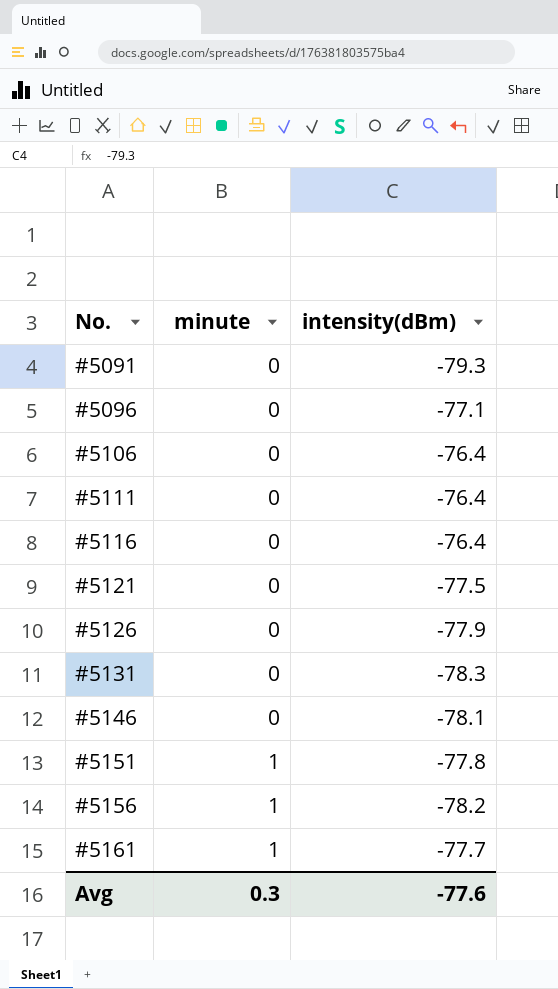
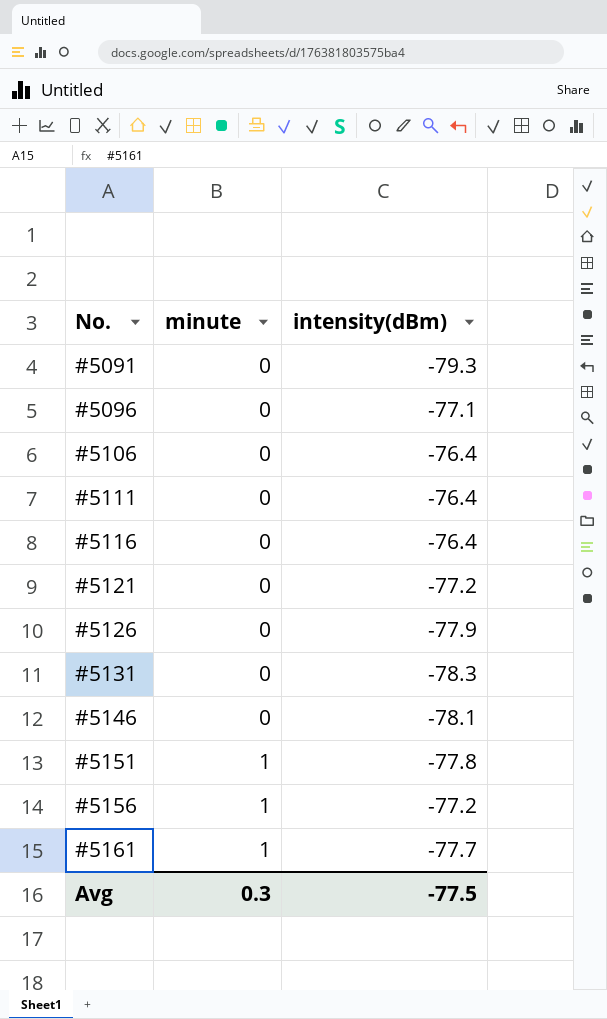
#5121 | intensity(dBm): -77.5 -> -77.2
#5156 | intensity(dBm): -78.2 -> -77.2
Avg | intensity(dBm): -77.6 -> -77.5

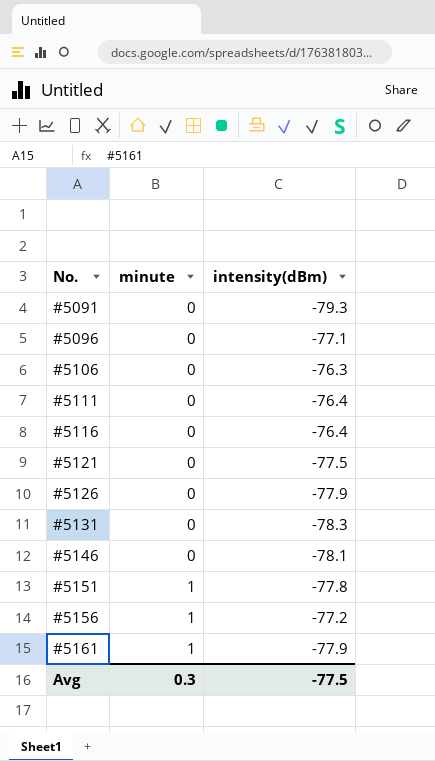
#5106 | intensity(dBm): -76.4 -> -76.3
#5121 | intensity(dBm): -77.2 -> -77.5
#5161 | intensity(dBm): -77.7 -> -77.9

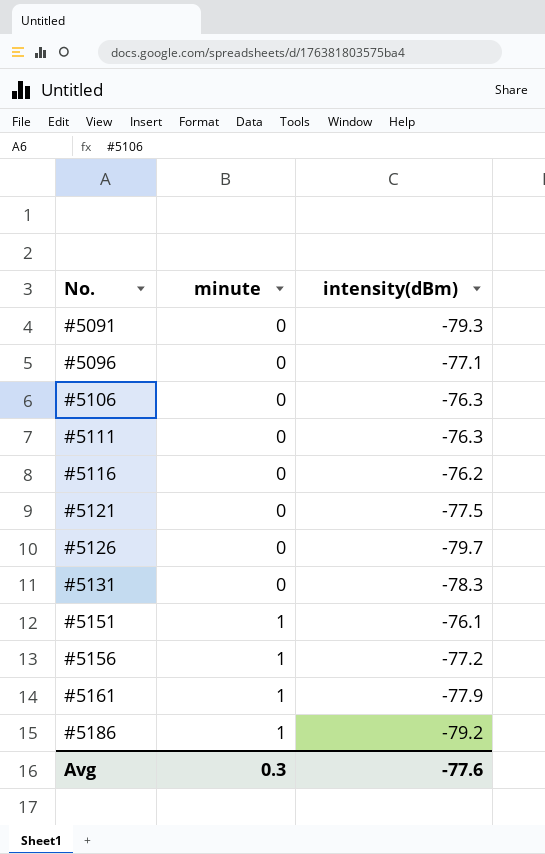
row #5146: 0 | -78.1 -> none
#5111 | intensity(dBm): -76.4 -> -76.3
#5116 | intensity(dBm): -76.4 -> -76.2
#5126 | intensity(dBm): -77.9 -> -79.7
#5151 | intensity(dBm): -77.8 -> -76.1
row #5186: none -> 1 | -79.2
Avg | intensity(dBm): -77.5 -> -77.6

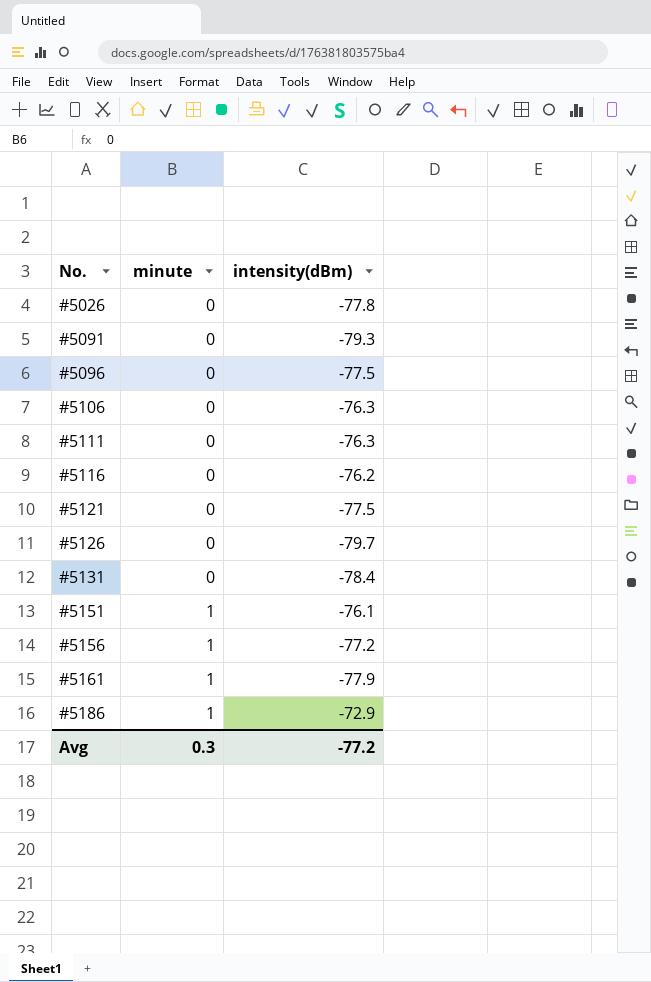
row #5026: none -> 0 | -77.8
#5096 | intensity(dBm): -77.1 -> -77.5
#5131 | intensity(dBm): -78.3 -> -78.4
#5186 | intensity(dBm): -79.2 -> -72.9
Avg | intensity(dBm): -77.6 -> -77.2

